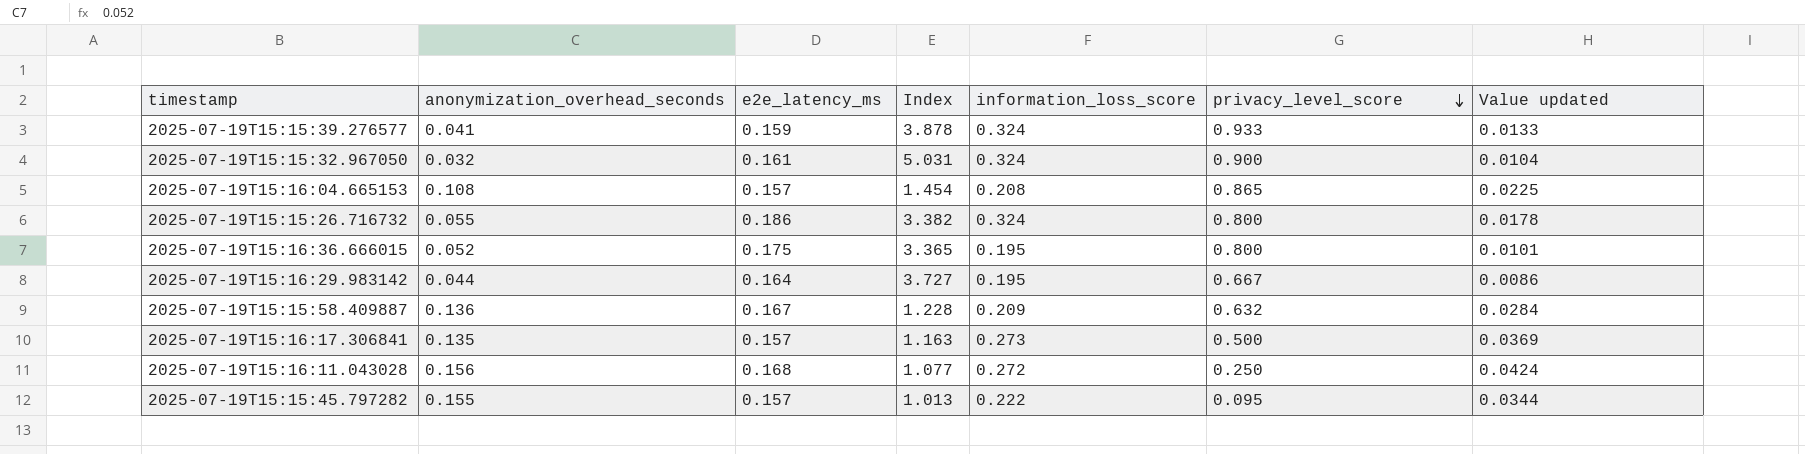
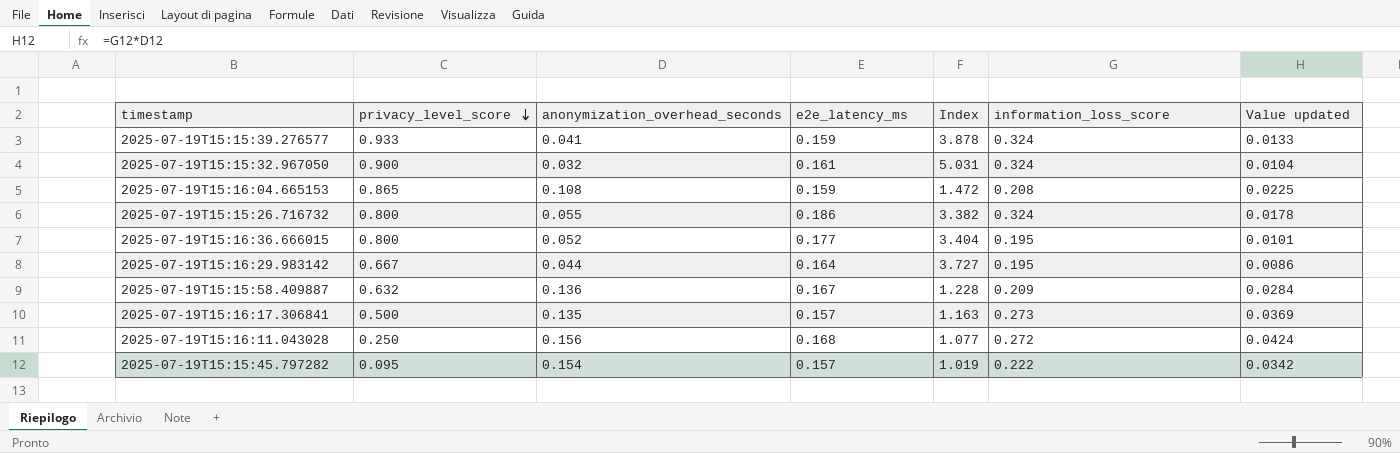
column privacy_level_score | position: 6 -> 2
2025-07-19T15:16:04.665153 | e2e_latency_ms: 0.157 -> 0.159
2025-07-19T15:16:04.665153 | Index: 1.454 -> 1.472
2025-07-19T15:16:36.666015 | e2e_latency_ms: 0.175 -> 0.177
2025-07-19T15:16:36.666015 | Index: 3.365 -> 3.404
2025-07-19T15:15:45.797282 | anonymization_overhead_seconds: 0.155 -> 0.154
2025-07-19T15:15:45.797282 | Index: 1.013 -> 1.019
2025-07-19T15:15:45.797282 | Value updated: 0.0344 -> 0.0342

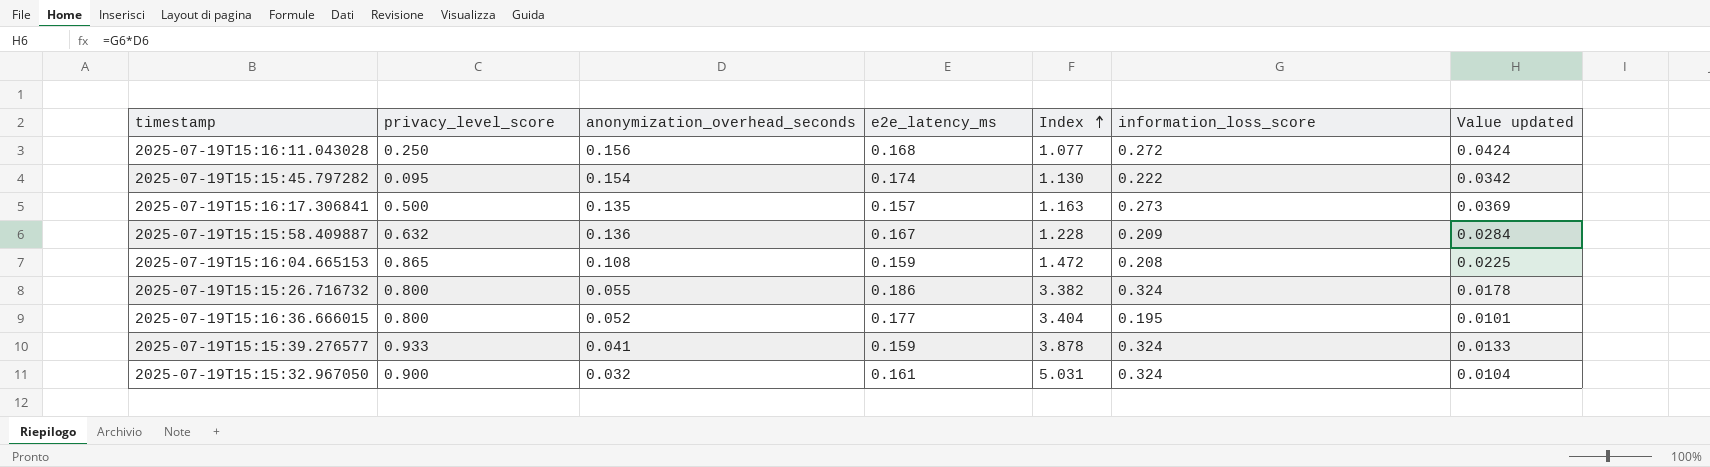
row order: privacy_level_score descending -> Index ascending
row 2025-07-19T15:16:29.983142: 0.667 | 0.044 | 0.164 | 3.727 | 0.195 | 0.0086 -> none
2025-07-19T15:15:45.797282 | e2e_latency_ms: 0.157 -> 0.174
2025-07-19T15:15:45.797282 | Index: 1.019 -> 1.130

